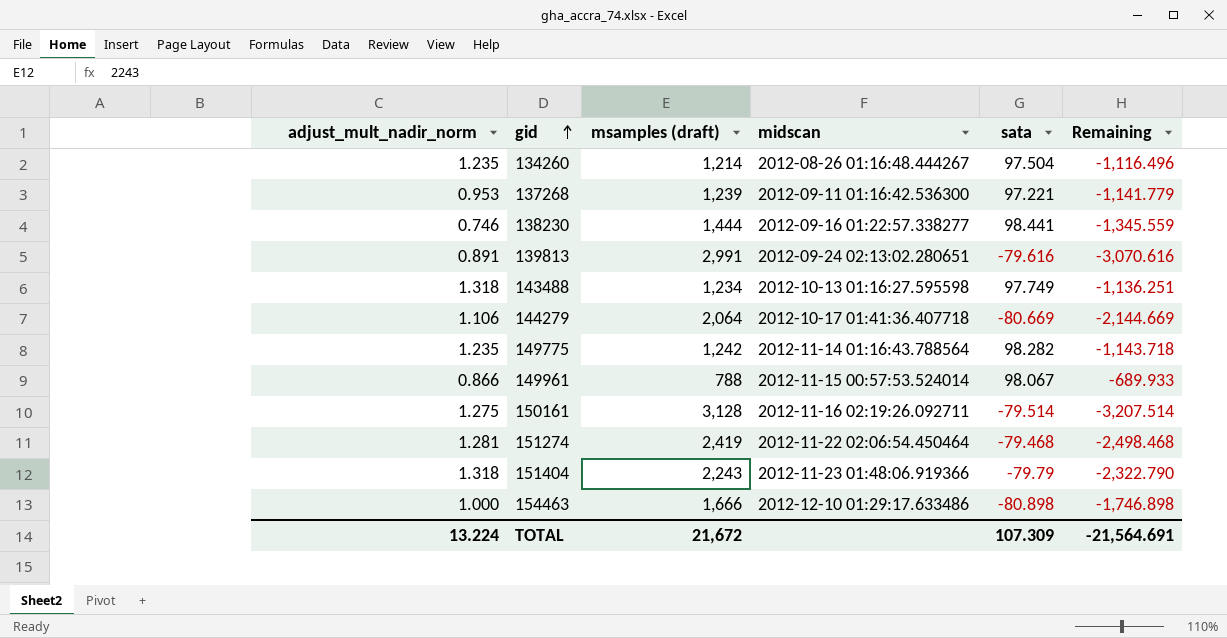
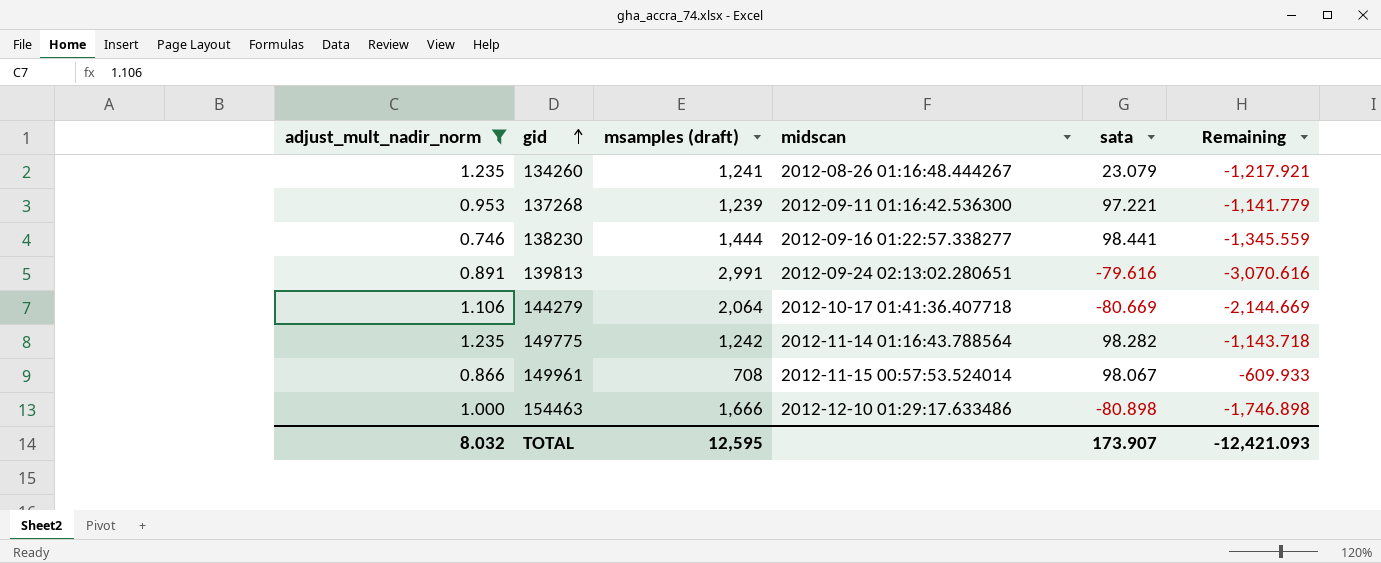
filter: none -> adjust_mult_nadir_norm <= 1.235
134260 | msamples (draft): 1,214 -> 1,241
134260 | sata: 97.504 -> 23.079
134260 | Remaining: -1,116.496 -> -1,217.921
149961 | msamples (draft): 788 -> 708
149961 | Remaining: -689.933 -> -609.933
TOTAL | adjust_mult_nadir_norm: 13.224 -> 8.032
TOTAL | msamples (draft): 21,672 -> 12,595
TOTAL | sata: 107.309 -> 173.907
TOTAL | Remaining: -21,564.691 -> -12,421.093

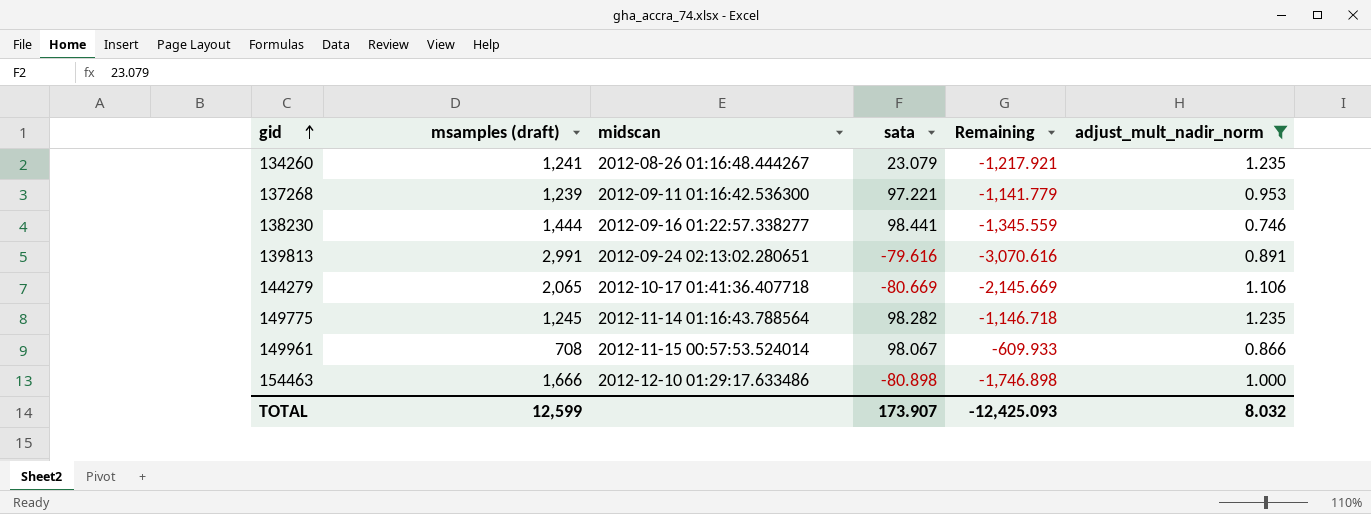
column adjust_mult_nadir_norm | position: 1 -> 6
144279 | msamples (draft): 2,064 -> 2,065
144279 | Remaining: -2,144.669 -> -2,145.669
149775 | msamples (draft): 1,242 -> 1,245
149775 | Remaining: -1,143.718 -> -1,146.718
TOTAL | msamples (draft): 12,595 -> 12,599
TOTAL | Remaining: -12,421.093 -> -12,425.093

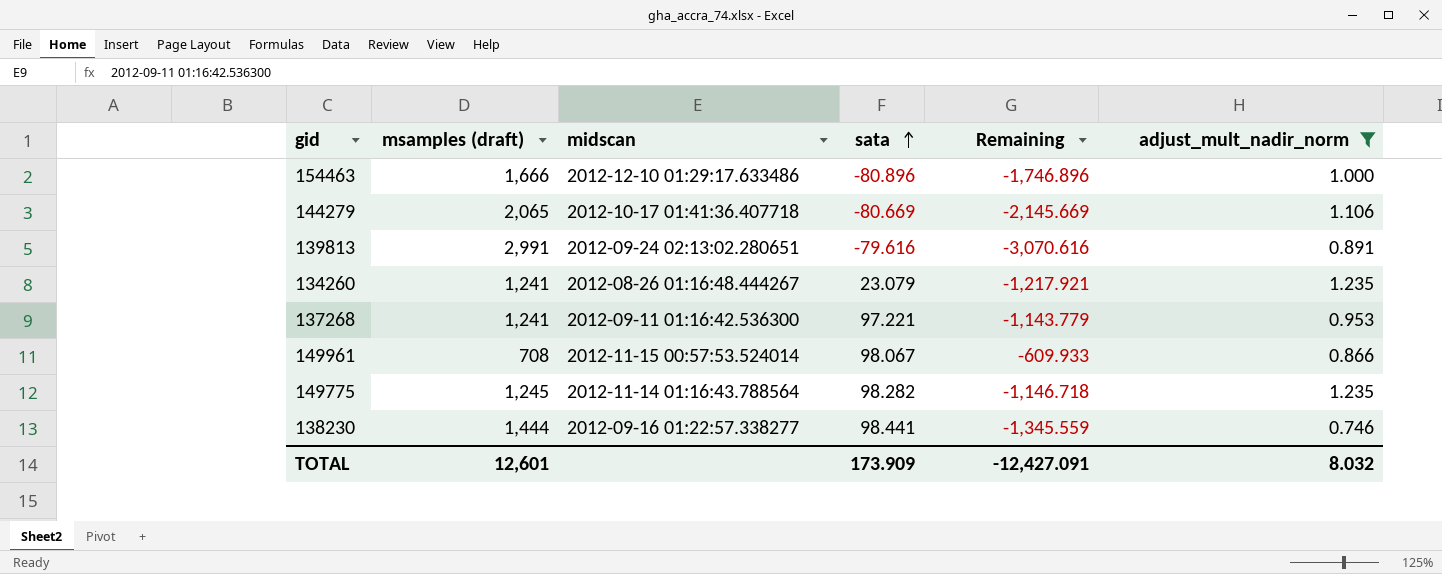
row order: gid ascending -> sata ascending
154463 | sata: -80.898 -> -80.896
154463 | Remaining: -1,746.898 -> -1,746.896
137268 | msamples (draft): 1,239 -> 1,241
137268 | Remaining: -1,141.779 -> -1,143.779
TOTAL | msamples (draft): 12,599 -> 12,601
TOTAL | sata: 173.907 -> 173.909
TOTAL | Remaining: -12,425.093 -> -12,427.091

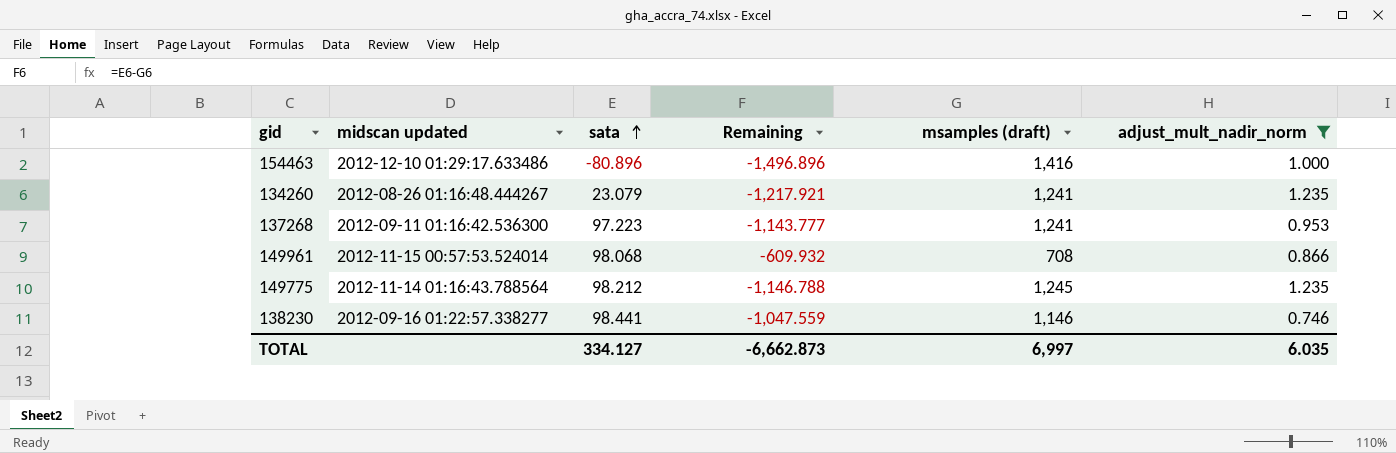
column name: midscan -> midscan updated
column msamples (draft) | position: 2 -> 5
row 144279: 2,065 | 2012-10-17 01:41:36.407718 | -80.669 | -2,145.669 | 1.106 -> none
row 139813: 2,991 | 2012-09-24 02:13:02.280651 | -79.616 | -3,070.616 | 0.891 -> none
154463 | Remaining: -1,746.896 -> -1,496.896
154463 | msamples (draft): 1,666 -> 1,416
137268 | sata: 97.221 -> 97.223
137268 | Remaining: -1,143.779 -> -1,143.777
149961 | sata: 98.067 -> 98.068
149961 | Remaining: -609.933 -> -609.932
149775 | sata: 98.282 -> 98.212
149775 | Remaining: -1,146.718 -> -1,146.788
138230 | Remaining: -1,345.559 -> -1,047.559
138230 | msamples (draft): 1,444 -> 1,146
TOTAL | sata: 173.909 -> 334.127
TOTAL | Remaining: -12,427.091 -> -6,662.873
TOTAL | msamples (draft): 12,601 -> 6,997
TOTAL | adjust_mult_nadir_norm: 8.032 -> 6.035

